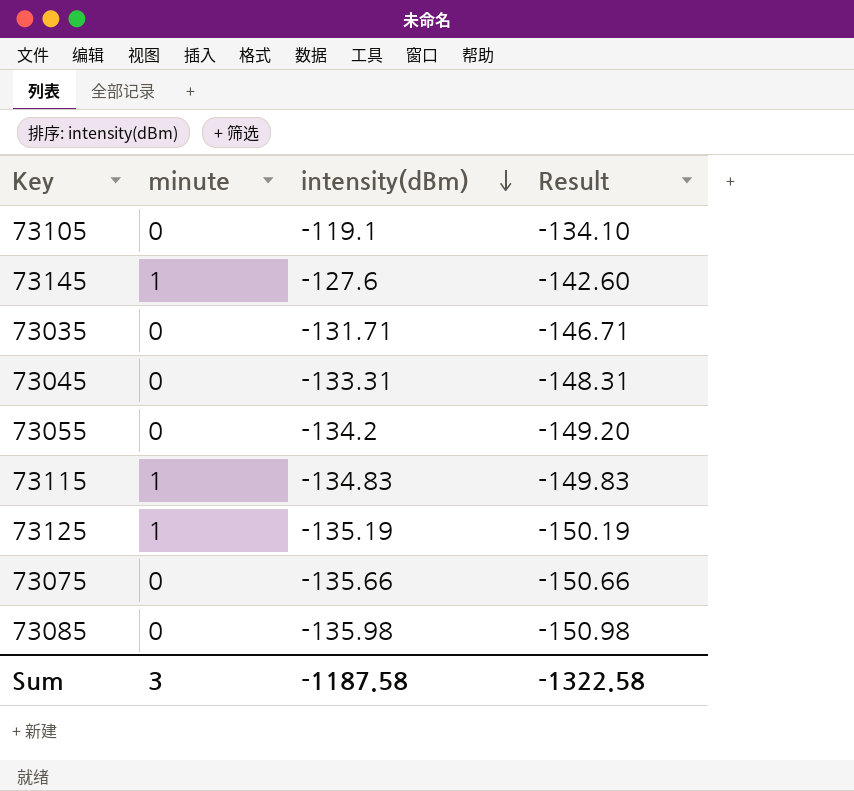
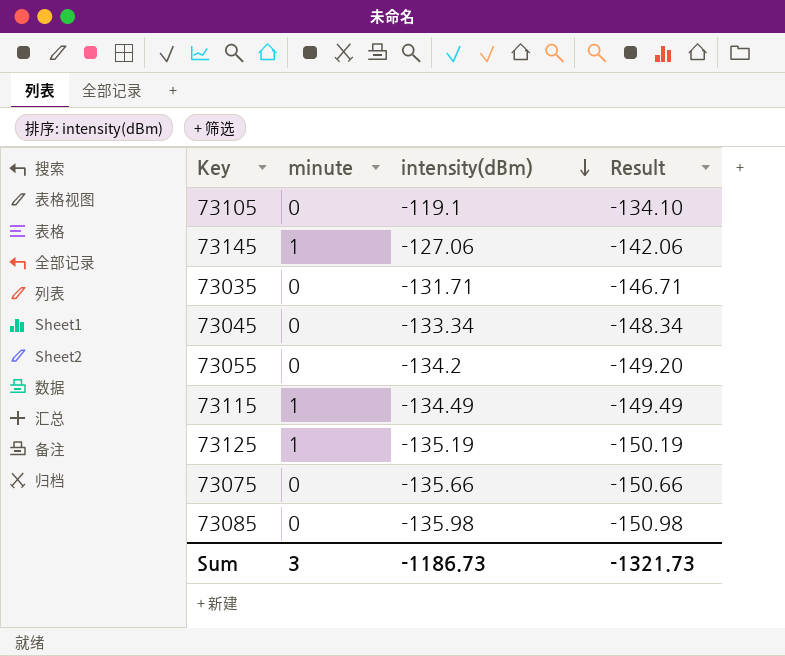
73145 | intensity(dBm): -127.6 -> -127.06
73145 | Result: -142.60 -> -142.06
73045 | intensity(dBm): -133.31 -> -133.34
73045 | Result: -148.31 -> -148.34
73115 | intensity(dBm): -134.83 -> -134.49
73115 | Result: -149.83 -> -149.49
Sum | intensity(dBm): -1187.58 -> -1186.73
Sum | Result: -1322.58 -> -1321.73

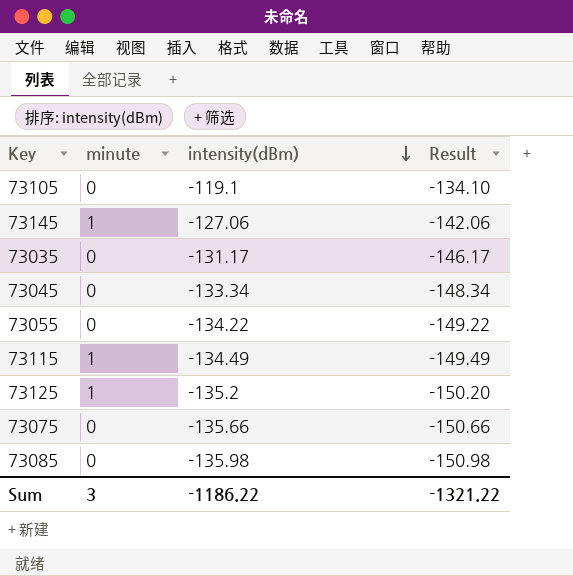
73035 | intensity(dBm): -131.71 -> -131.17
73035 | Result: -146.71 -> -146.17
73055 | intensity(dBm): -134.2 -> -134.22
73055 | Result: -149.20 -> -149.22
73125 | intensity(dBm): -135.19 -> -135.2
73125 | Result: -150.19 -> -150.20
Sum | intensity(dBm): -1186.73 -> -1186.22
Sum | Result: -1321.73 -> -1321.22

